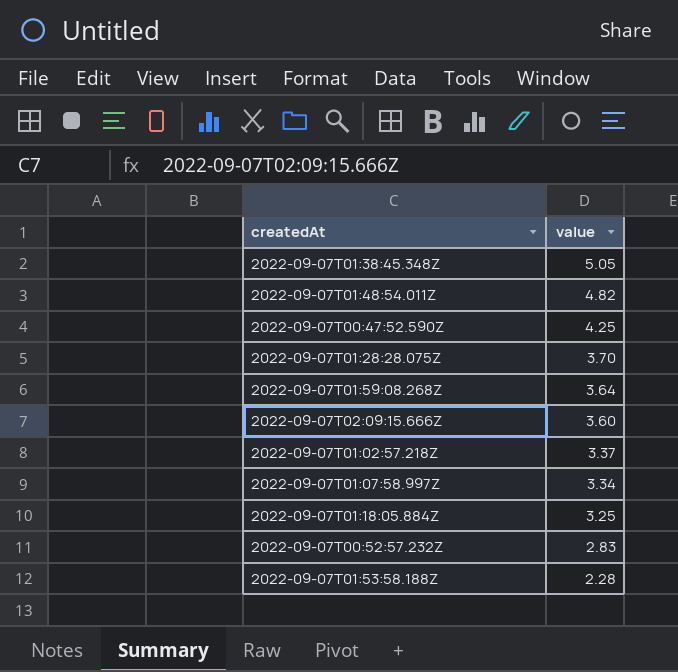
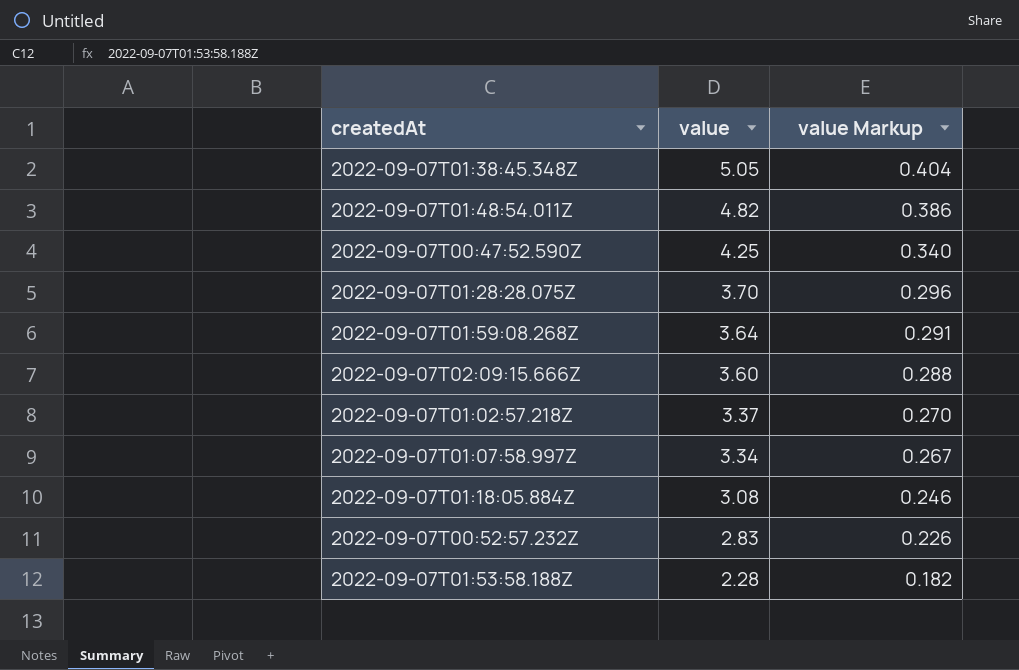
column value Markup | formula: none -> [value] * 0.08
2022-09-07T01:18:05.884Z | value: 3.25 -> 3.08

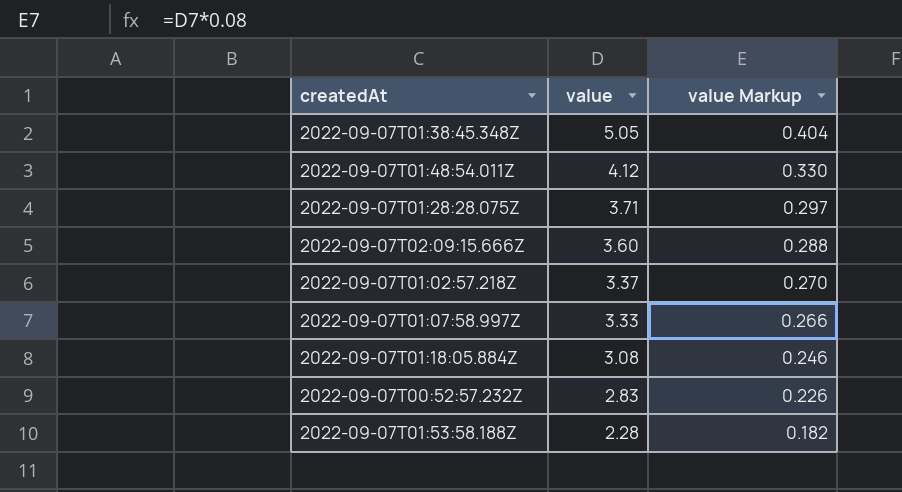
row 2022-09-07T00:47:52.590Z: 4.25 | 0.340 -> none
row 2022-09-07T01:59:08.268Z: 3.64 | 0.291 -> none
2022-09-07T01:48:54.011Z | value: 4.82 -> 4.12
2022-09-07T01:48:54.011Z | value Markup: 0.386 -> 0.330
2022-09-07T01:28:28.075Z | value: 3.70 -> 3.71
2022-09-07T01:28:28.075Z | value Markup: 0.296 -> 0.297
2022-09-07T01:07:58.997Z | value: 3.34 -> 3.33
2022-09-07T01:07:58.997Z | value Markup: 0.267 -> 0.266

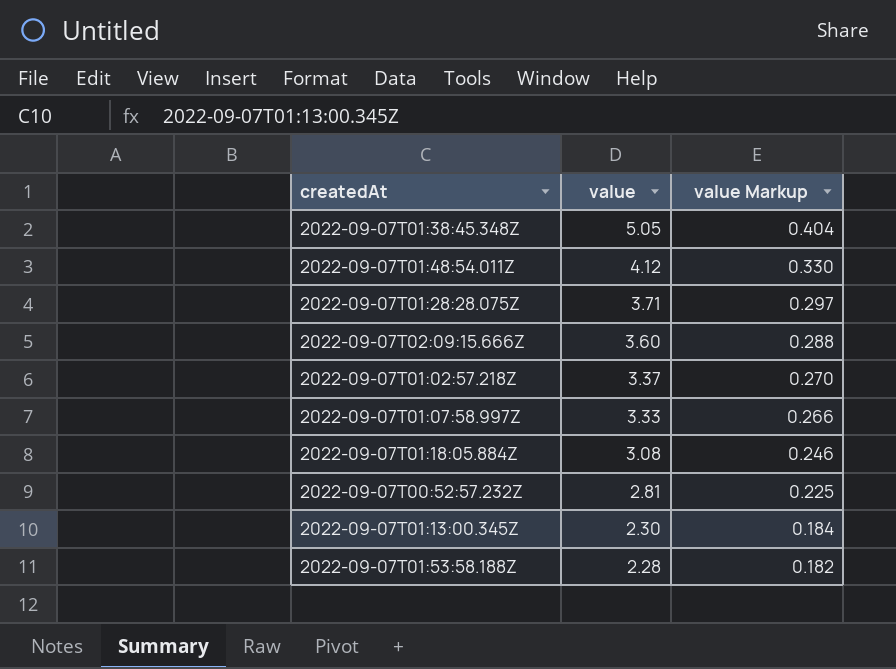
2022-09-07T00:52:57.232Z | value: 2.83 -> 2.81
2022-09-07T00:52:57.232Z | value Markup: 0.226 -> 0.225
row 2022-09-07T01:13:00.345Z: none -> 2.30 | 0.184

